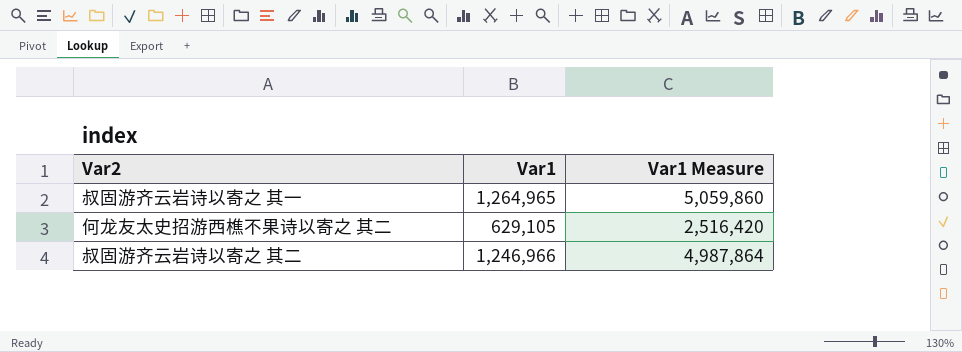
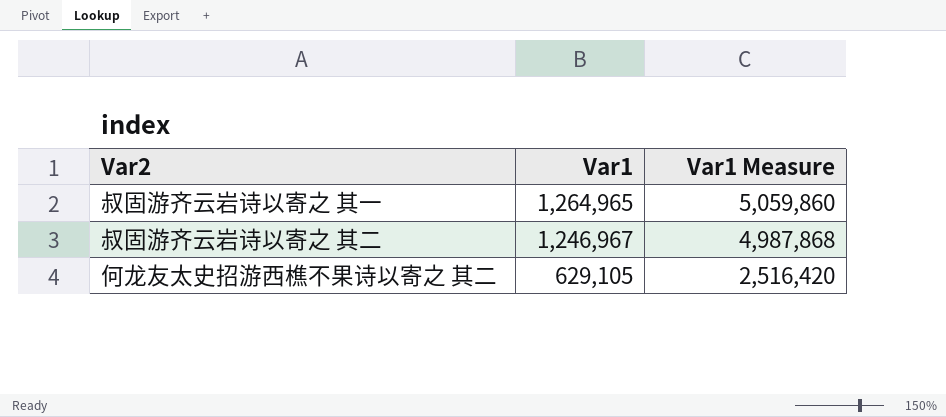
row order: none -> Var1 descending
叔固游齐云岩诗以寄之 其二 | Var1: 1,246,966 -> 1,246,967
叔固游齐云岩诗以寄之 其二 | Var1 Measure: 4,987,864 -> 4,987,868

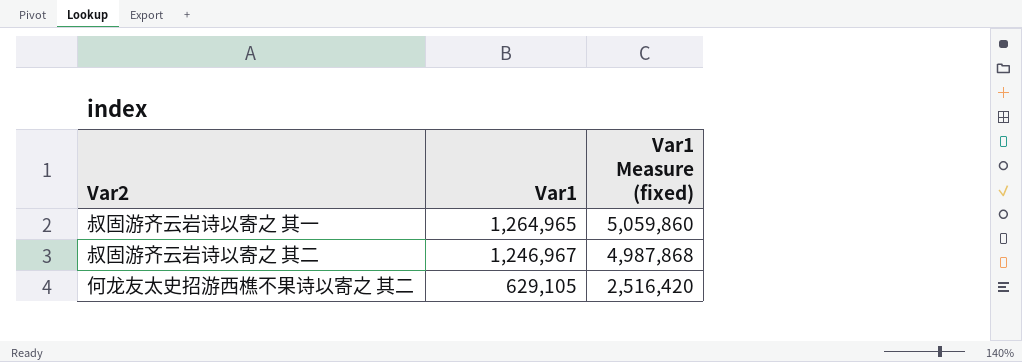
column name: Var1 Measure -> Var1 Measure (fixed)

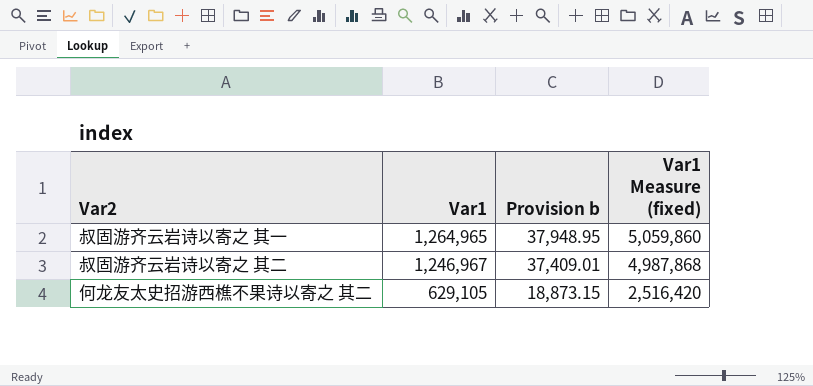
column Provision b | formula: none -> [Var1] * 0.03

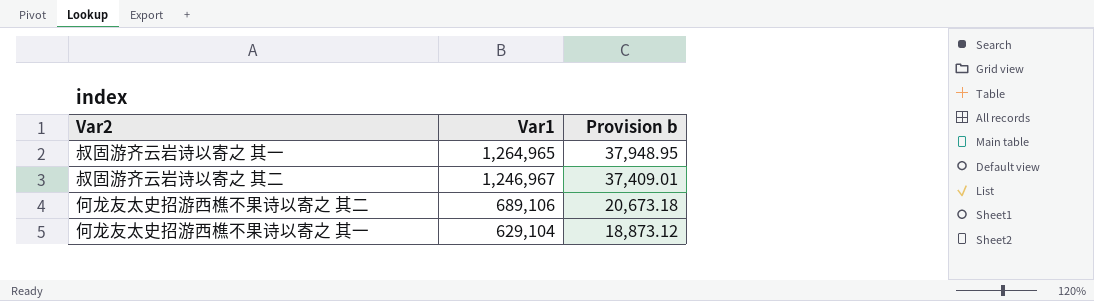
column Var1 Measure (fixed) | formula: [Var1] * 4 -> none
何龙友太史招游西樵不果诗以寄之 其二 | Var1: 629,105 -> 689,106
何龙友太史招游西樵不果诗以寄之 其二 | Provision b: 18,873.15 -> 20,673.18
row 何龙友太史招游西樵不果诗以寄之 其一: none -> 629,104 | 18,873.12

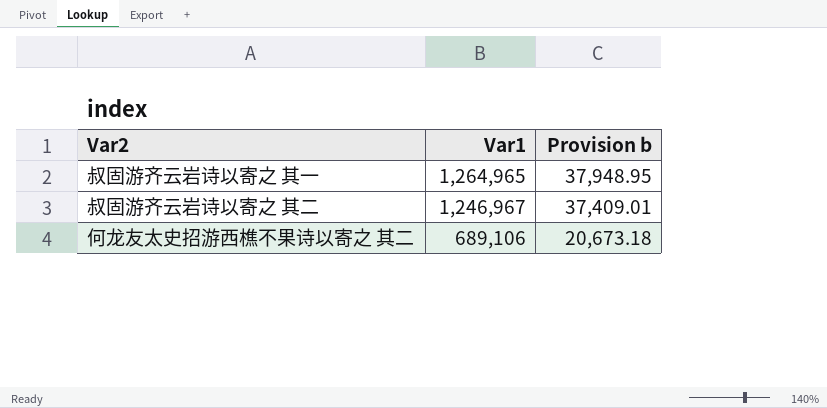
row 何龙友太史招游西樵不果诗以寄之 其一: 629,104 | 18,873.12 -> none

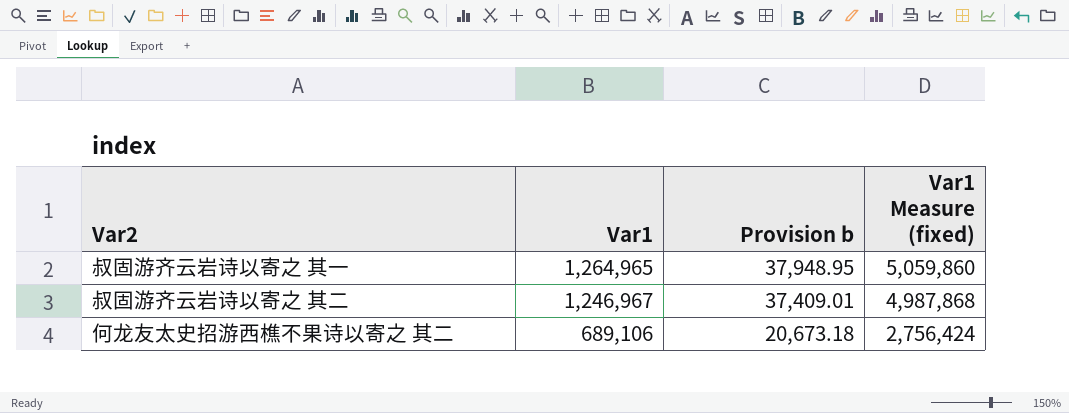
column Var1 Measure (fixed) | formula: none -> [Var1] * 4

